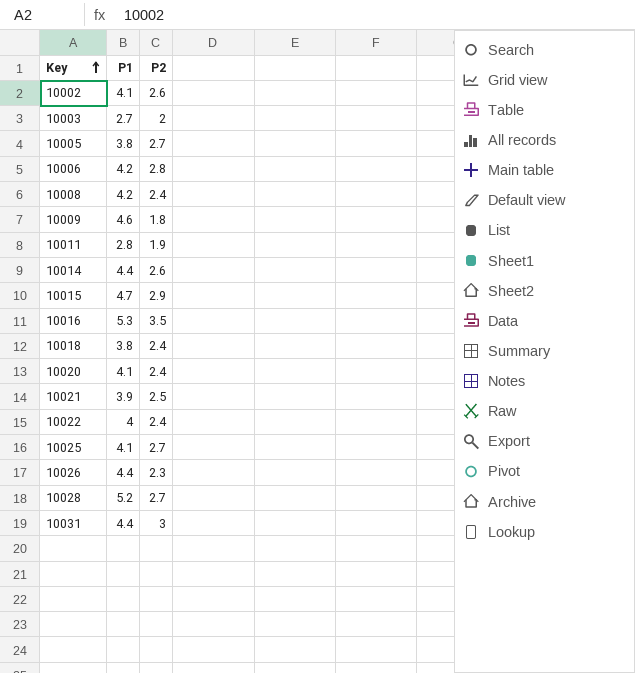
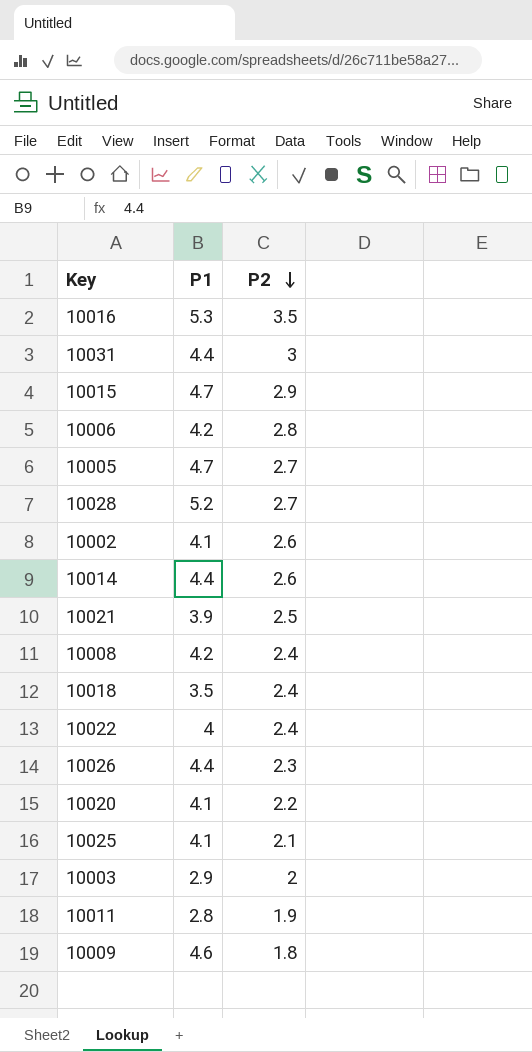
row order: Key ascending -> P2 descending
10005 | P1: 3.8 -> 4.7
10018 | P1: 3.8 -> 3.5
10020 | P2: 2.4 -> 2.2
10025 | P2: 2.7 -> 2.1
10003 | P1: 2.7 -> 2.9

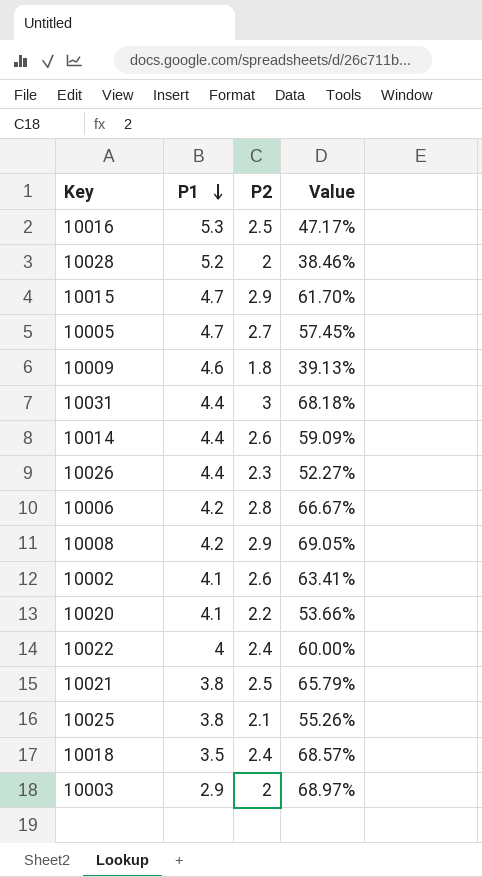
row order: P2 descending -> P1 descending
column Value | formula: none -> [P2] / [P1]
row 10011: 2.8 | 1.9 -> none
10016 | P2: 3.5 -> 2.5
10028 | P2: 2.7 -> 2
10008 | P2: 2.4 -> 2.9
10021 | P1: 3.9 -> 3.8
10025 | P1: 4.1 -> 3.8

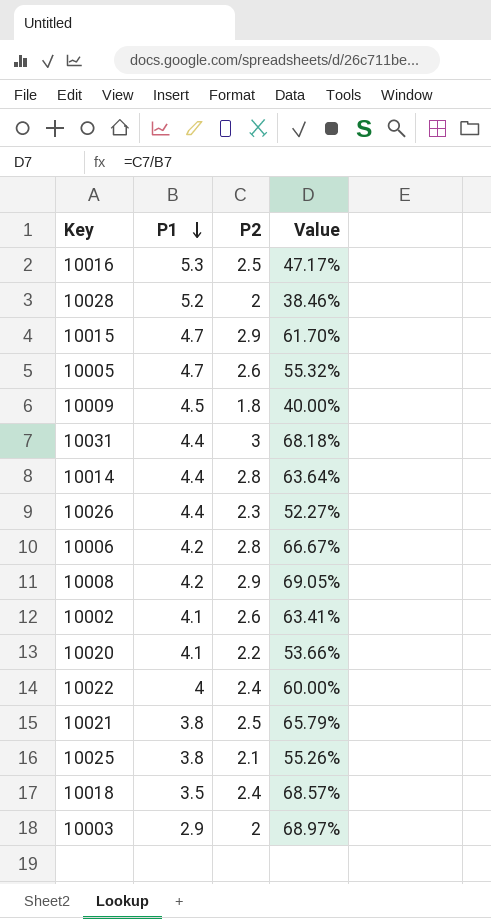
10005 | P2: 2.7 -> 2.6
10005 | Value: 57.45% -> 55.32%
10009 | P1: 4.6 -> 4.5
10009 | Value: 39.13% -> 40.00%
10014 | P2: 2.6 -> 2.8
10014 | Value: 59.09% -> 63.64%

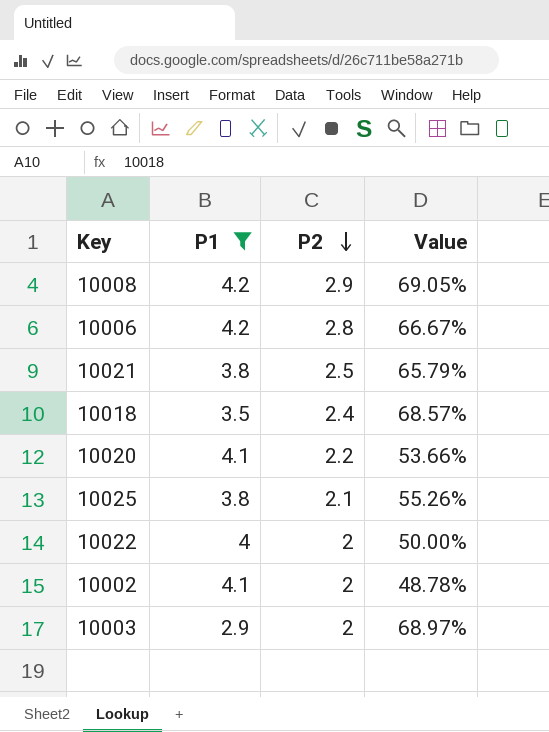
filter: none -> P1 <= 4.2
row order: P1 descending -> P2 descending
10022 | P2: 2.4 -> 2
10022 | Value: 60.00% -> 50.00%
10002 | P2: 2.6 -> 2
10002 | Value: 63.41% -> 48.78%

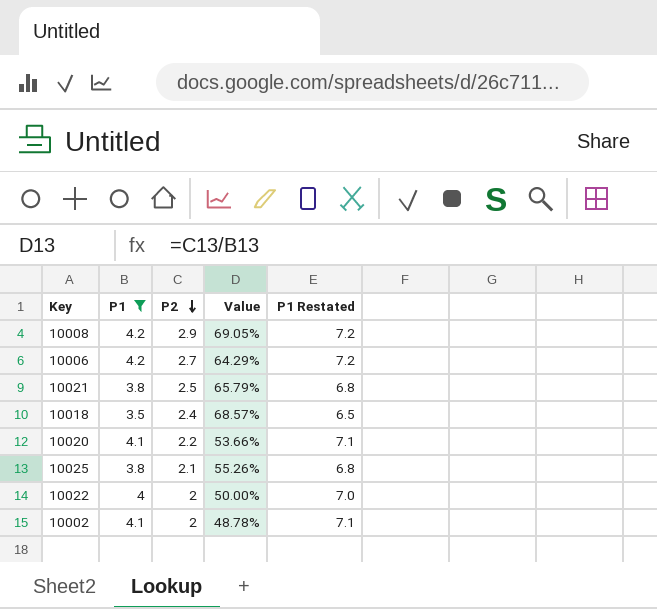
column P1 Restated | formula: none -> [P1] + 3
row 10003: 2.9 | 2 | 68.97% -> none
10006 | P2: 2.8 -> 2.7
10006 | Value: 66.67% -> 64.29%

